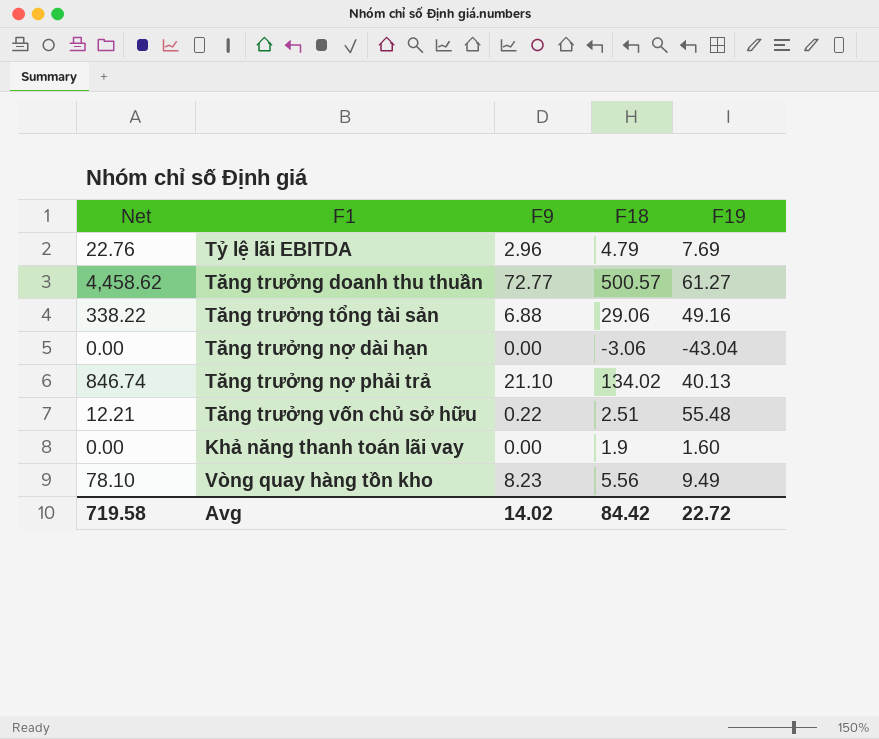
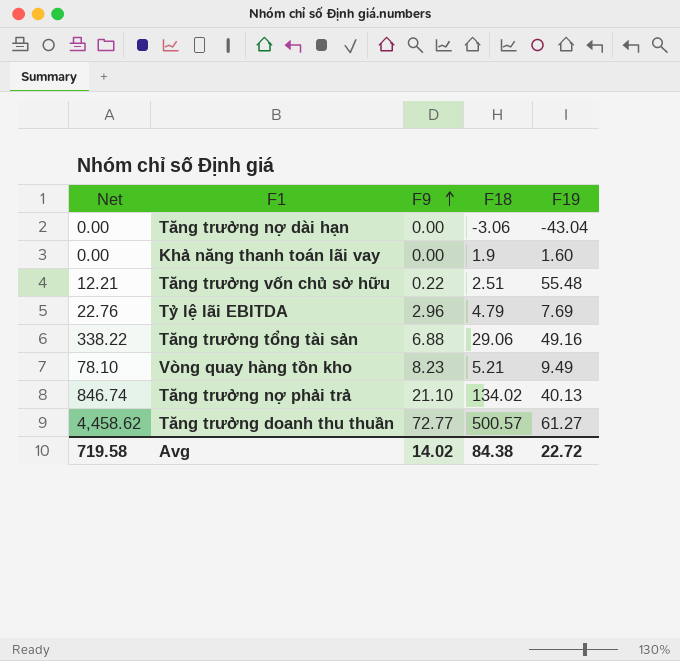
row order: none -> F9 ascending
Vòng quay hàng tồn kho | F18: 5.56 -> 5.21
Avg | F18: 84.42 -> 84.38

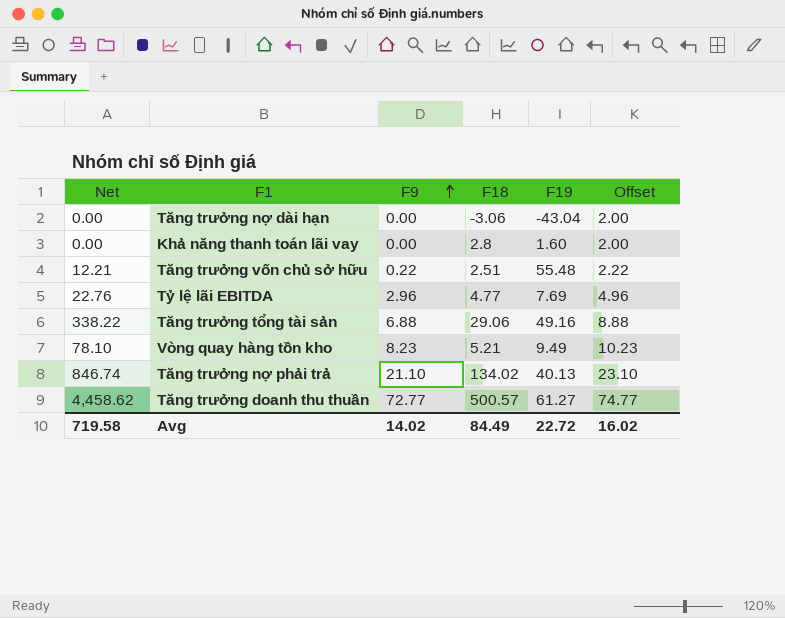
column Offset | formula: none -> [F9] + 2
Khả năng thanh toán lãi vay | F18: 1.9 -> 2.8
Tỷ lệ lãi EBITDA | F18: 4.79 -> 4.77
Avg | F18: 84.38 -> 84.49

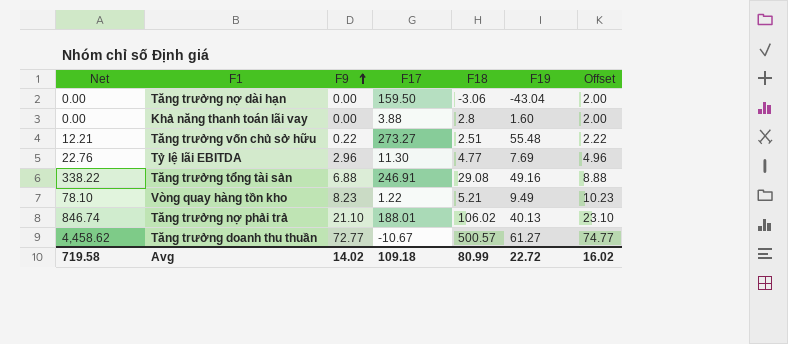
column F17 | position: none -> 4
Tăng trưởng tổng tài sản | F18: 29.06 -> 29.08
Tăng trưởng nợ phải trả | F18: 134.02 -> 106.02
Avg | F18: 84.49 -> 80.99

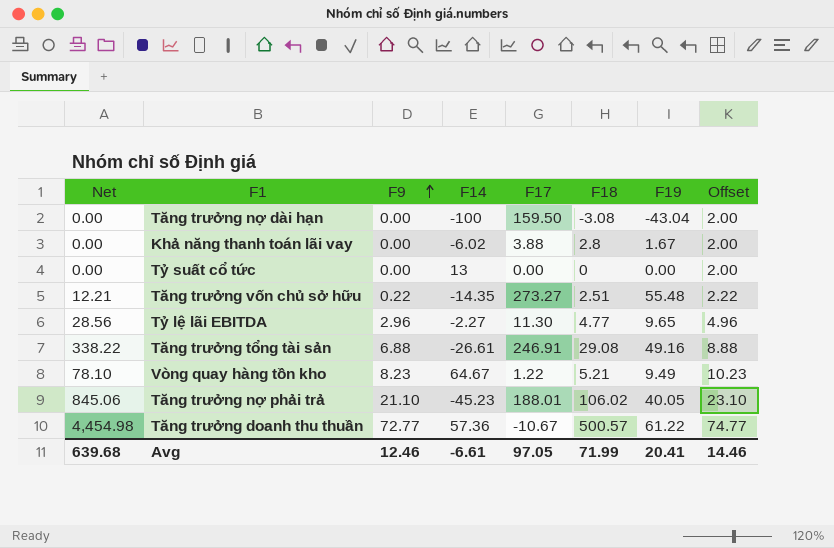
column F14 | position: none -> 4
Tăng trưởng nợ dài hạn | F18: -3.06 -> -3.08
Khả năng thanh toán lãi vay | F19: 1.60 -> 1.67
row Tỷ suất cổ tức: none -> 0.00 | 0.00 | 13 | 0.00 | 0 | 0.00 | 2.00
Tỷ lệ lãi EBITDA | Net: 22.76 -> 28.56
Tỷ lệ lãi EBITDA | F19: 7.69 -> 9.65
Tăng trưởng nợ phải trả | Net: 846.74 -> 845.06
Tăng trưởng nợ phải trả | F19: 40.13 -> 40.05
Tăng trưởng doanh thu thuần | Net: 4,458.62 -> 4,454.98
Tăng trưởng doanh thu thuần | F19: 61.27 -> 61.22
Avg | Net: 719.58 -> 639.68
Avg | F9: 14.02 -> 12.46
Avg | F17: 109.18 -> 97.05
Avg | F18: 80.99 -> 71.99
Avg | F19: 22.72 -> 20.41
Avg | Offset: 16.02 -> 14.46

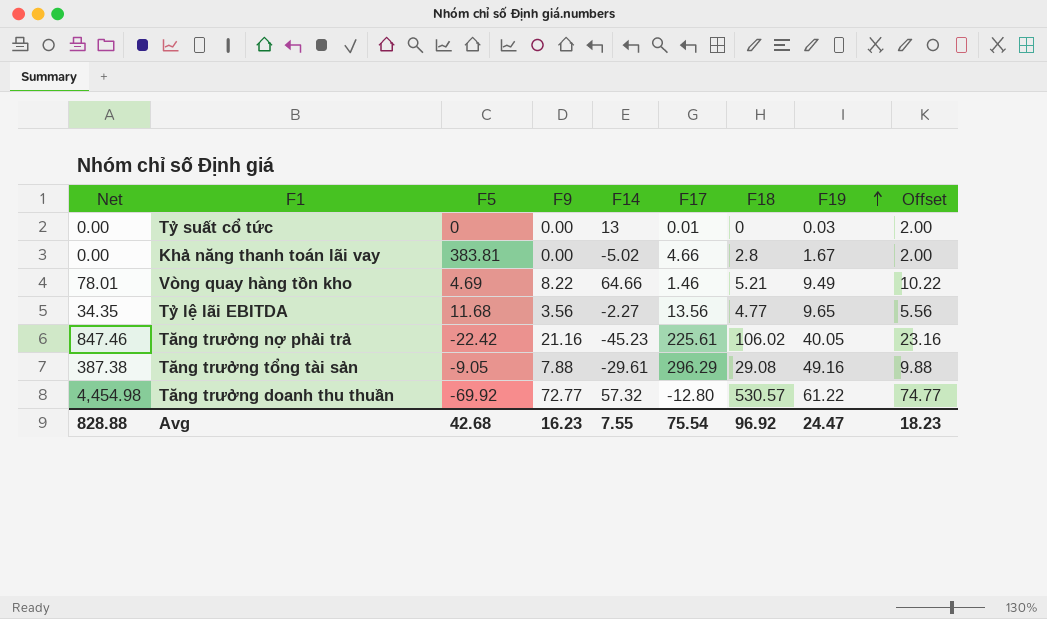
row order: F9 ascending -> F19 ascending
column F5 | position: none -> 3
row Tăng trưởng nợ dài hạn: 0.00 | 0.00 | -100 | 159.50 | -3.08 | -43.04 | 2.00 -> none
row Tăng trưởng vốn chủ sở hữu: 12.21 | 0.22 | -14.35 | 273.27 | 2.51 | 55.48 | 2.22 -> none
Tỷ suất cổ tức | F17: 0.00 -> 0.01
Tỷ suất cổ tức | F19: 0.00 -> 0.03
Khả năng thanh toán lãi vay | F14: -6.02 -> -5.02
Khả năng thanh toán lãi vay | F17: 3.88 -> 4.66
Vòng quay hàng tồn kho | Net: 78.10 -> 78.01
Vòng quay hàng tồn kho | F9: 8.23 -> 8.22
Vòng quay hàng tồn kho | F14: 64.67 -> 64.66
Vòng quay hàng tồn kho | F17: 1.22 -> 1.46
Vòng quay hàng tồn kho | Offset: 10.23 -> 10.22
Tỷ lệ lãi EBITDA | Net: 28.56 -> 34.35
Tỷ lệ lãi EBITDA | F9: 2.96 -> 3.56
Tỷ lệ lãi EBITDA | F17: 11.30 -> 13.56
Tỷ lệ lãi EBITDA | Offset: 4.96 -> 5.56
Tăng trưởng nợ phải trả | Net: 845.06 -> 847.46
Tăng trưởng nợ phải trả | F9: 21.10 -> 21.16
Tăng trưởng nợ phải trả | F17: 188.01 -> 225.61
Tăng trưởng nợ phải trả | Offset: 23.10 -> 23.16
Tăng trưởng tổng tài sản | Net: 338.22 -> 387.38
Tăng trưởng tổng tài sản | F9: 6.88 -> 7.88
Tăng trưởng tổng tài sản | F14: -26.61 -> -29.61
Tăng trưởng tổng tài sản | F17: 246.91 -> 296.29
Tăng trưởng tổng tài sản | Offset: 8.88 -> 9.88
Tăng trưởng doanh thu thuần | F14: 57.36 -> 57.32
Tăng trưởng doanh thu thuần | F17: -10.67 -> -12.80
Tăng trưởng doanh thu thuần | F18: 500.57 -> 530.57
Avg | Net: 639.68 -> 828.88
Avg | F9: 12.46 -> 16.23
Avg | F14: -6.61 -> 7.55
Avg | F17: 97.05 -> 75.54
Avg | F18: 71.99 -> 96.92
Avg | F19: 20.41 -> 24.47
Avg | Offset: 14.46 -> 18.23

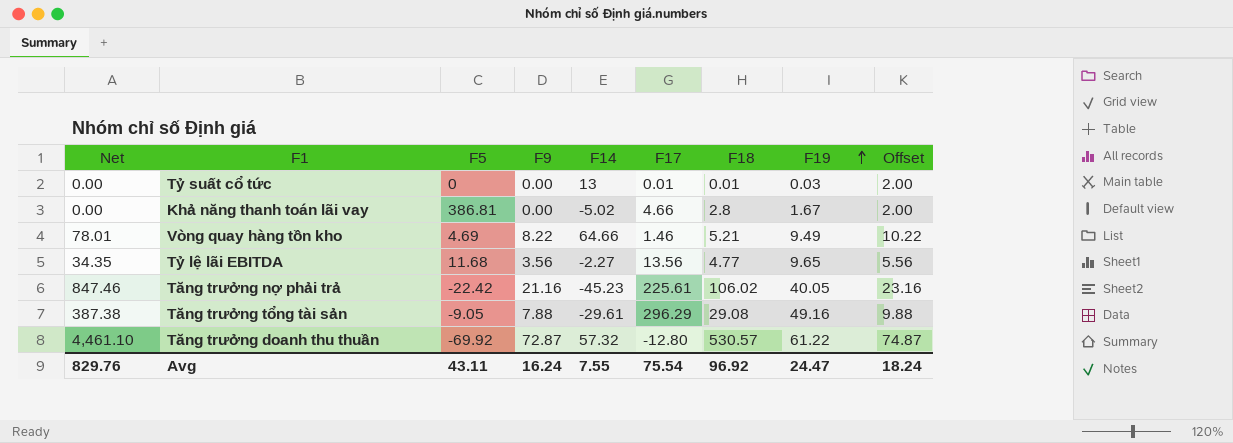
Tỷ suất cổ tức | F18: 0 -> 0.01
Khả năng thanh toán lãi vay | F5: 383.81 -> 386.81
Tăng trưởng doanh thu thuần | Net: 4,454.98 -> 4,461.10
Tăng trưởng doanh thu thuần | F9: 72.77 -> 72.87
Tăng trưởng doanh thu thuần | Offset: 74.77 -> 74.87
Avg | Net: 828.88 -> 829.76
Avg | F5: 42.68 -> 43.11
Avg | F9: 16.23 -> 16.24
Avg | Offset: 18.23 -> 18.24

